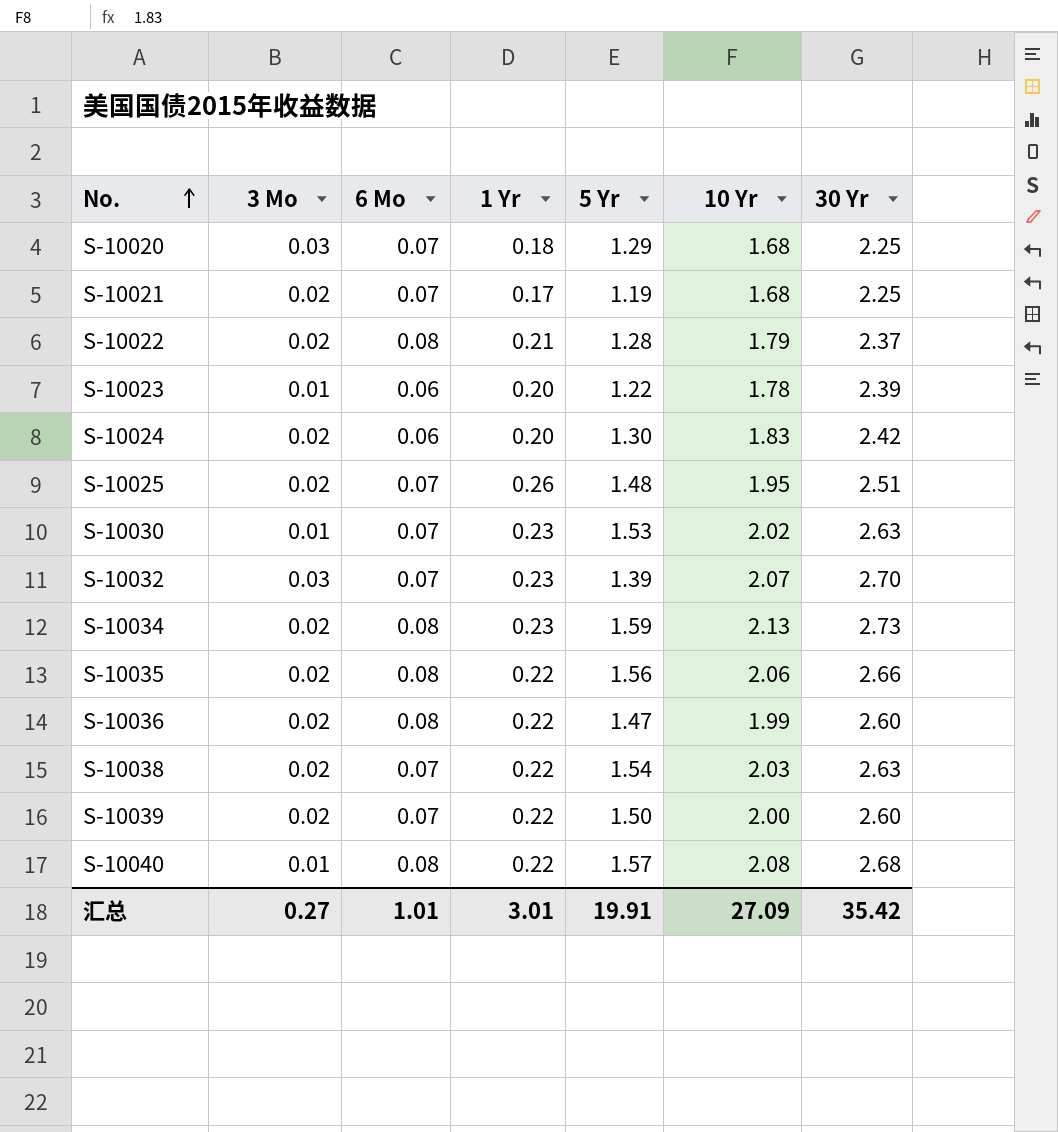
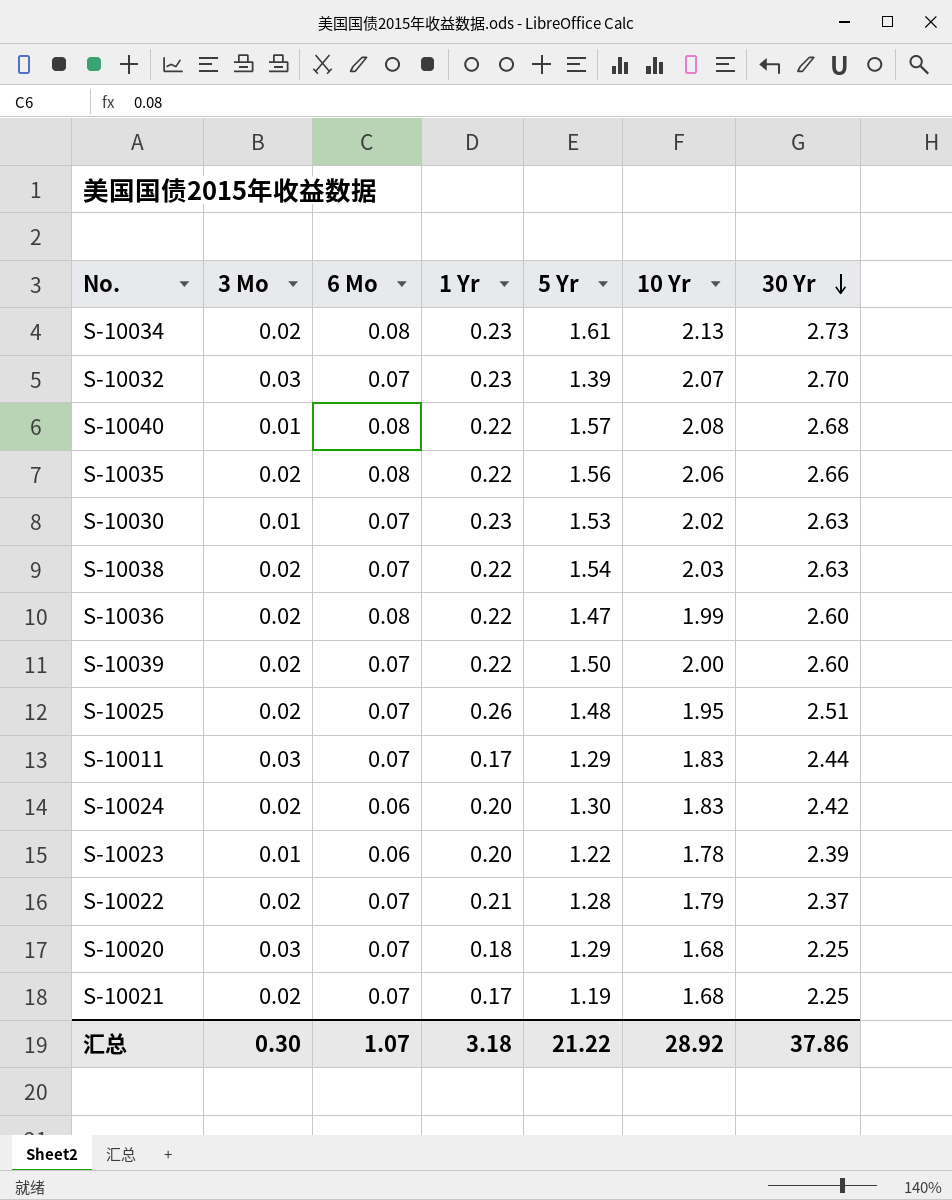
row order: No. ascending -> 30 Yr descending
S-10034 | 5 Yr: 1.59 -> 1.61
row S-10011: none -> 0.03 | 0.07 | 0.17 | 1.29 | 1.83 | 2.44
S-10022 | 6 Mo: 0.08 -> 0.07
汇总 | 3 Mo: 0.27 -> 0.30
汇总 | 6 Mo: 1.01 -> 1.07
汇总 | 1 Yr: 3.01 -> 3.18
汇总 | 5 Yr: 19.91 -> 21.22
汇总 | 10 Yr: 27.09 -> 28.92
汇总 | 30 Yr: 35.42 -> 37.86

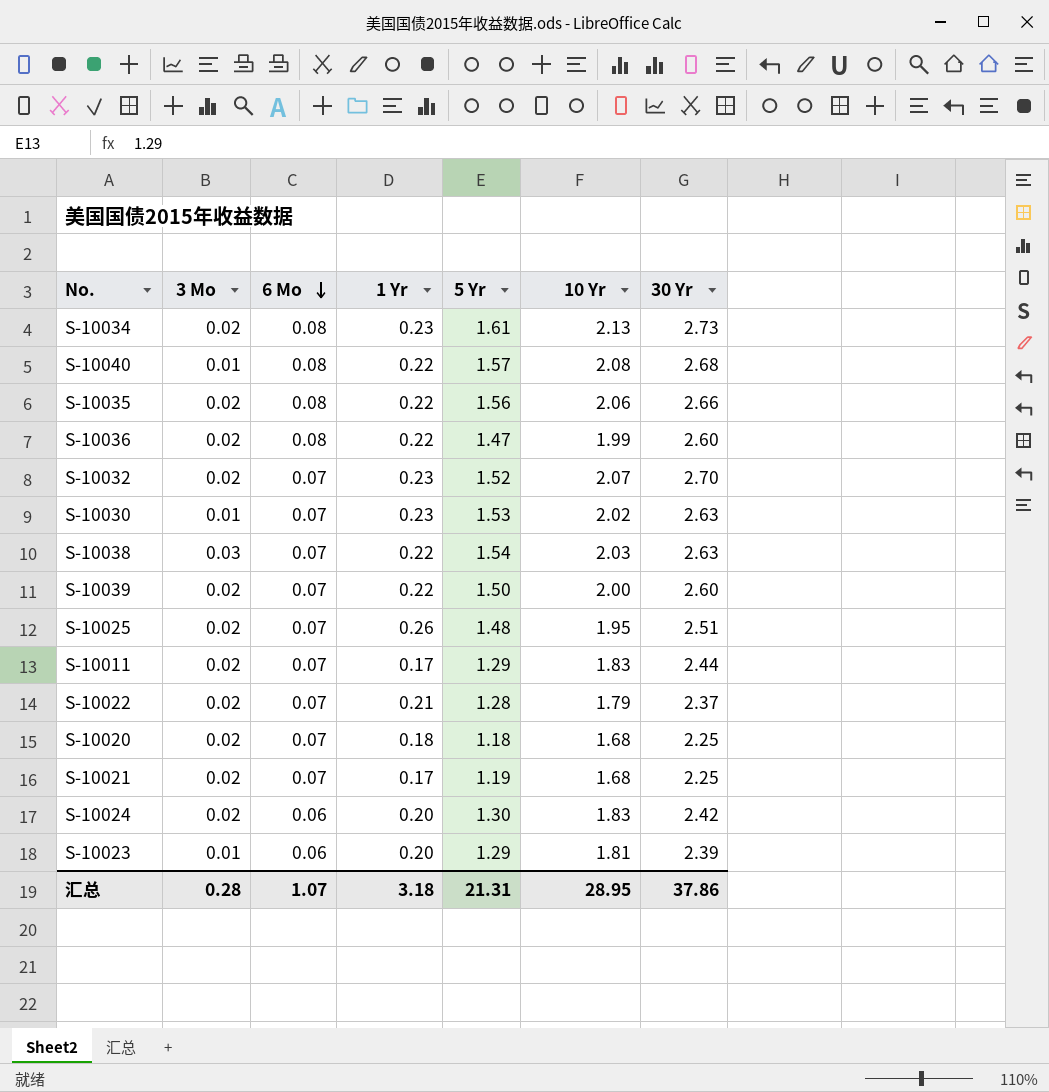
row order: 30 Yr descending -> 6 Mo descending
S-10032 | 3 Mo: 0.03 -> 0.02
S-10032 | 5 Yr: 1.39 -> 1.52
S-10038 | 3 Mo: 0.02 -> 0.03
S-10011 | 3 Mo: 0.03 -> 0.02
S-10020 | 3 Mo: 0.03 -> 0.02
S-10020 | 5 Yr: 1.29 -> 1.18
S-10023 | 5 Yr: 1.22 -> 1.29
S-10023 | 10 Yr: 1.78 -> 1.81
汇总 | 3 Mo: 0.30 -> 0.28
汇总 | 5 Yr: 21.22 -> 21.31
汇总 | 10 Yr: 28.92 -> 28.95

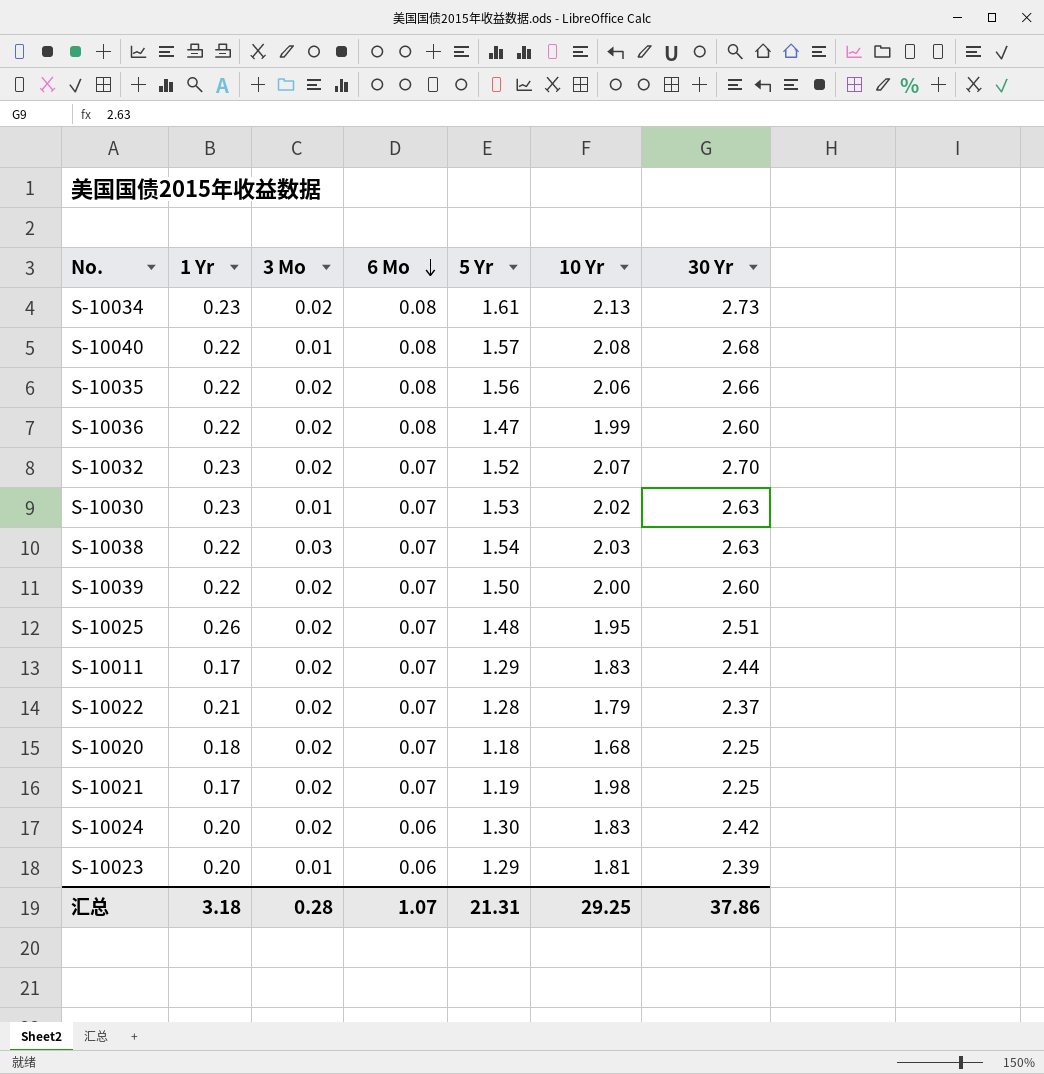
column 1 Yr | position: 4 -> 2
S-10021 | 10 Yr: 1.68 -> 1.98
汇总 | 10 Yr: 28.95 -> 29.25

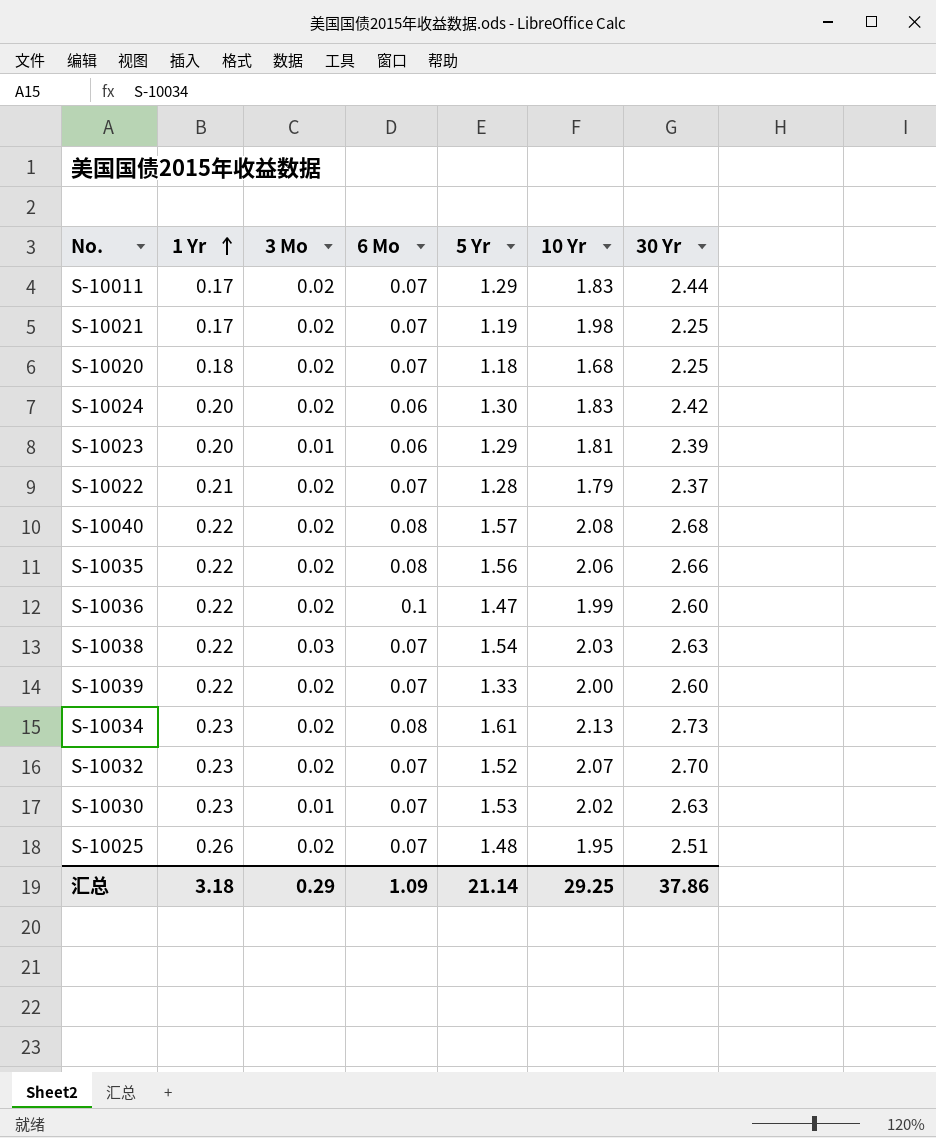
row order: 6 Mo descending -> 1 Yr ascending
S-10040 | 3 Mo: 0.01 -> 0.02
S-10036 | 6 Mo: 0.08 -> 0.1
S-10039 | 5 Yr: 1.50 -> 1.33
汇总 | 3 Mo: 0.28 -> 0.29
汇总 | 6 Mo: 1.07 -> 1.09
汇总 | 5 Yr: 21.31 -> 21.14

